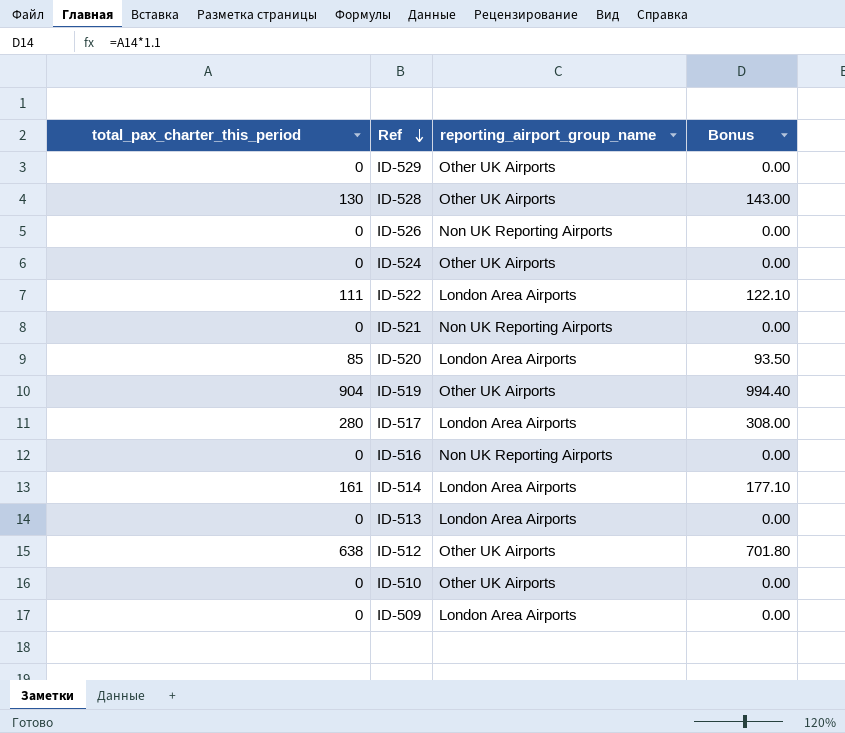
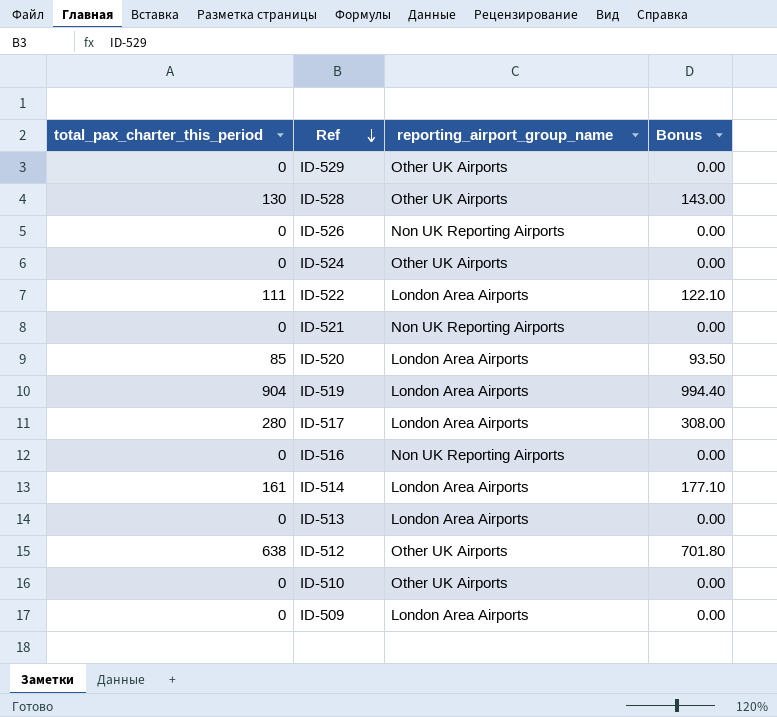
ID-519 | reporting_airport_group_name: Other UK Airports -> London Area Airports

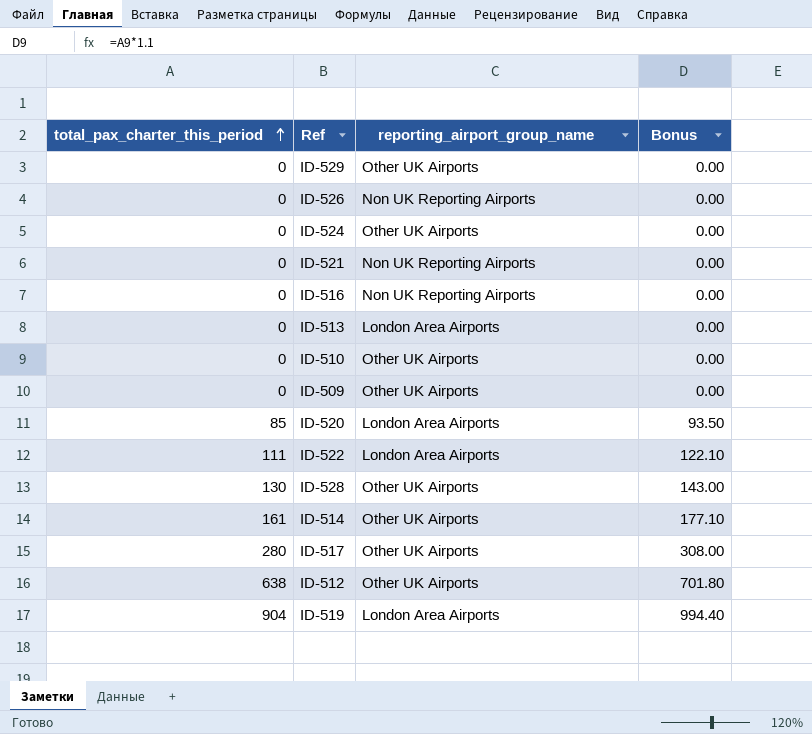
row order: Ref descending -> total_pax_charter_this_period ascending
ID-509 | reporting_airport_group_name: London Area Airports -> Other UK Airports
ID-514 | reporting_airport_group_name: London Area Airports -> Other UK Airports
ID-517 | reporting_airport_group_name: London Area Airports -> Other UK Airports

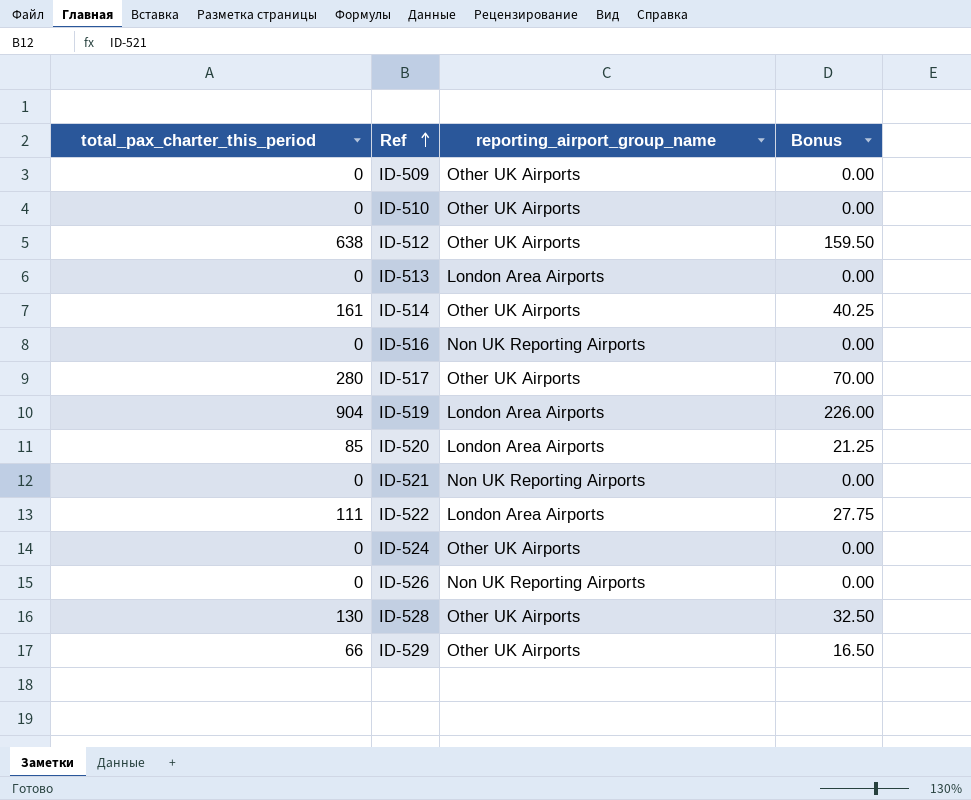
row order: total_pax_charter_this_period ascending -> Ref ascending
column Bonus | formula: [total_pax_charter_this_period] * 1.1 -> [total_pax_charter_this_period] * 0.25
ID-529 | total_pax_charter_this_period: 0 -> 66

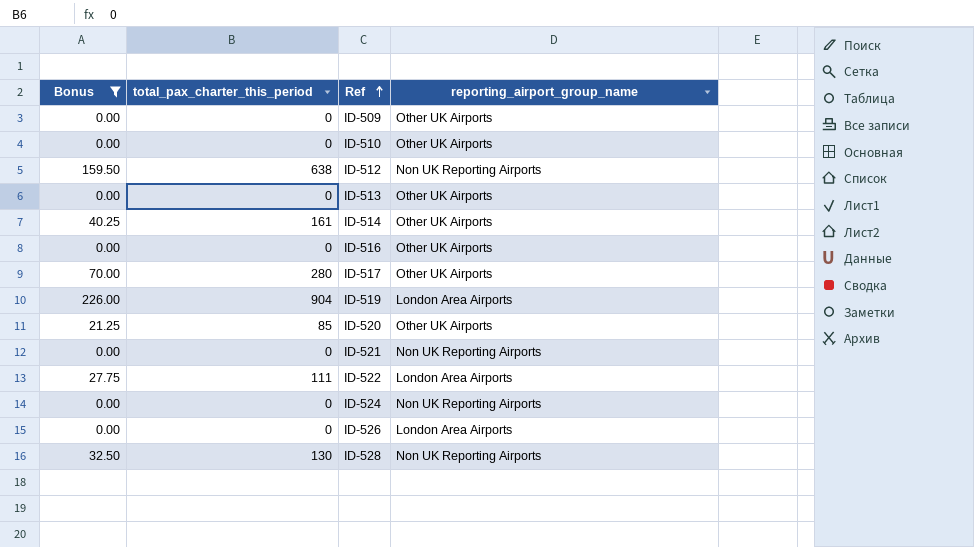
filter: none -> Bonus != 16.50
column Bonus | position: 4 -> 1
ID-512 | reporting_airport_group_name: Other UK Airports -> Non UK Reporting Airports
ID-513 | reporting_airport_group_name: London Area Airports -> Other UK Airports
ID-516 | reporting_airport_group_name: Non UK Reporting Airports -> Other UK Airports
ID-520 | reporting_airport_group_name: London Area Airports -> Other UK Airports
ID-524 | reporting_airport_group_name: Other UK Airports -> Non UK Reporting Airports
ID-526 | reporting_airport_group_name: Non UK Reporting Airports -> London Area Airports
ID-528 | reporting_airport_group_name: Other UK Airports -> Non UK Reporting Airports

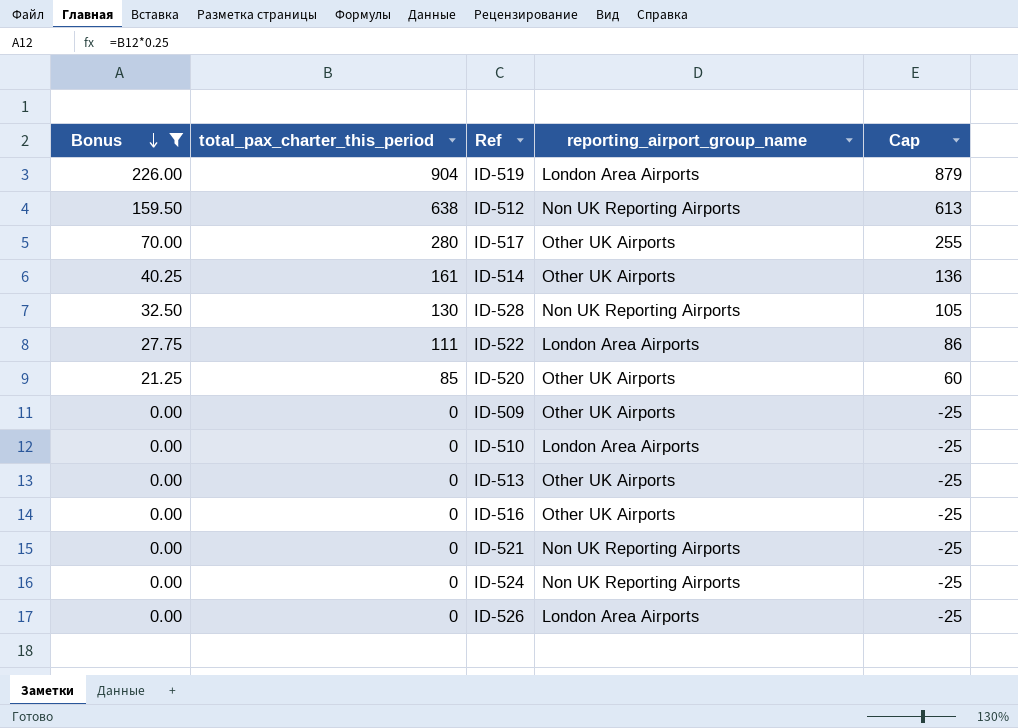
row order: Ref ascending -> Bonus descending
column Cap | formula: none -> [total_pax_charter_this_period] - 25
ID-510 | reporting_airport_group_name: Other UK Airports -> London Area Airports

